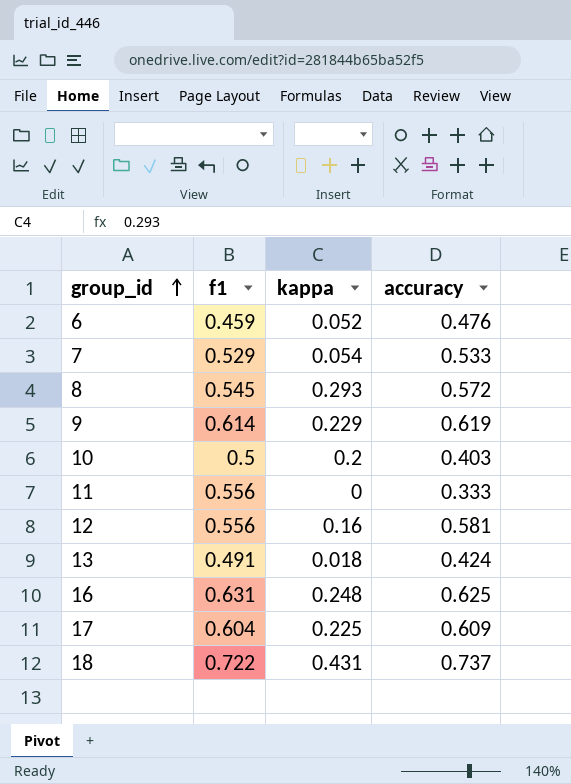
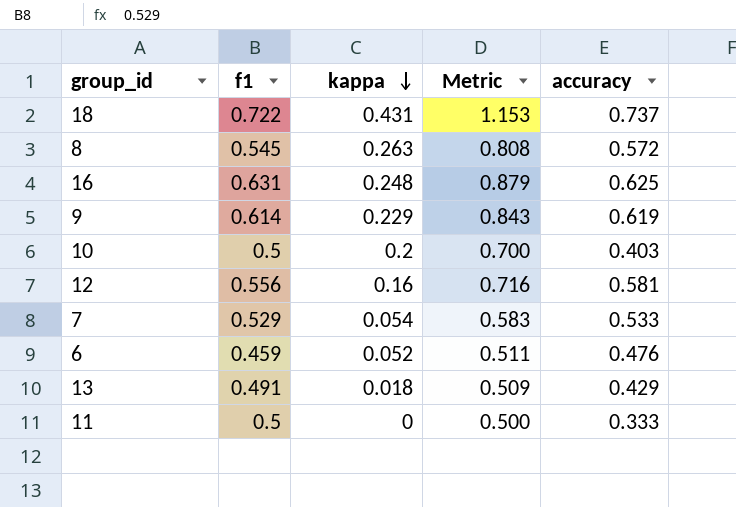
row order: group_id ascending -> kappa descending
column Metric | formula: none -> [f1] + [kappa]
row 17: 0.604 | 0.225 | 0.609 -> none
8 | kappa: 0.293 -> 0.263
13 | accuracy: 0.424 -> 0.429
11 | f1: 0.556 -> 0.5

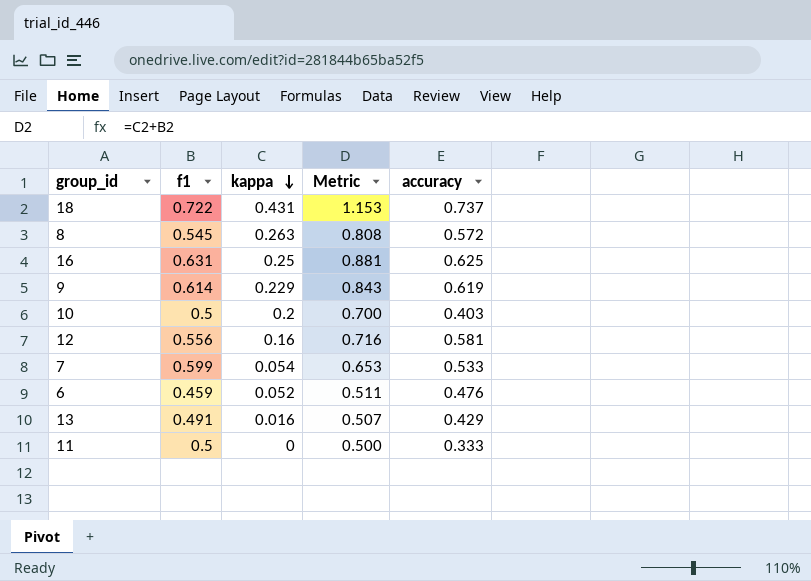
16 | kappa: 0.248 -> 0.25
16 | Metric: 0.879 -> 0.881
7 | f1: 0.529 -> 0.599
7 | Metric: 0.583 -> 0.653
13 | kappa: 0.018 -> 0.016
13 | Metric: 0.509 -> 0.507

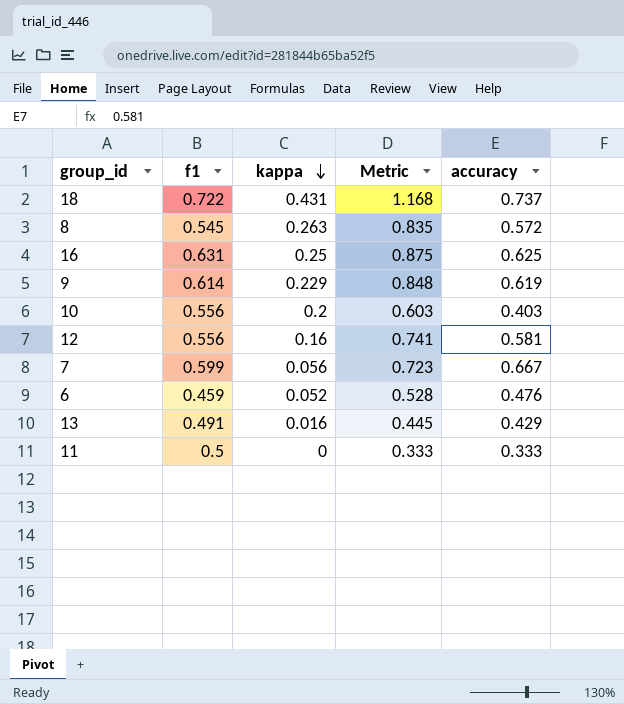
column Metric | formula: [f1] + [kappa] -> [kappa] + [accuracy]
10 | f1: 0.5 -> 0.556
7 | kappa: 0.054 -> 0.056
7 | accuracy: 0.533 -> 0.667

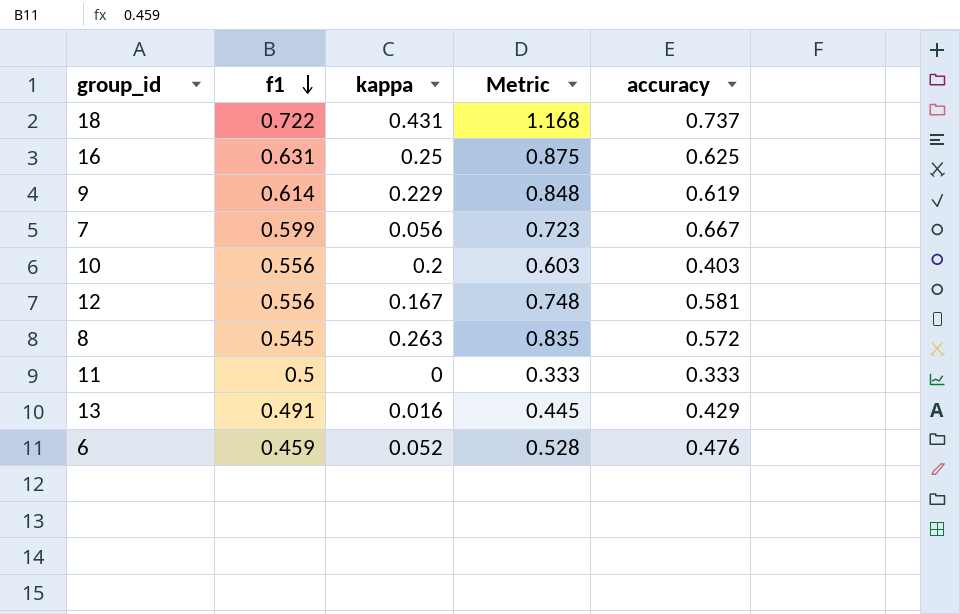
row order: kappa descending -> f1 descending
12 | kappa: 0.16 -> 0.167
12 | Metric: 0.741 -> 0.748

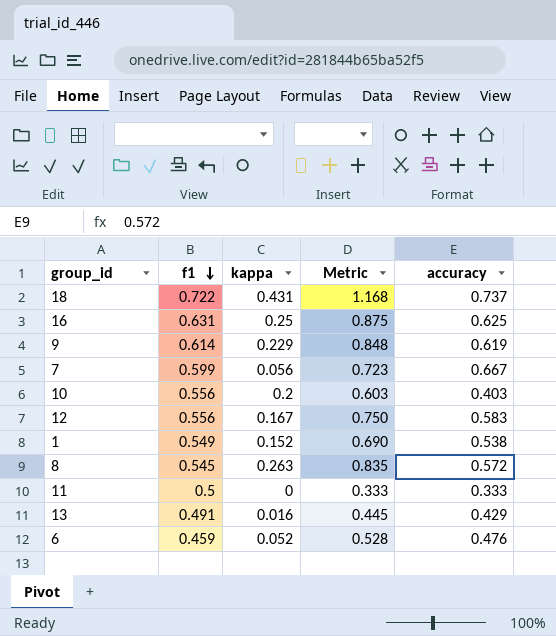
12 | Metric: 0.748 -> 0.750
12 | accuracy: 0.581 -> 0.583
row 1: none -> 0.549 | 0.152 | 0.690 | 0.538

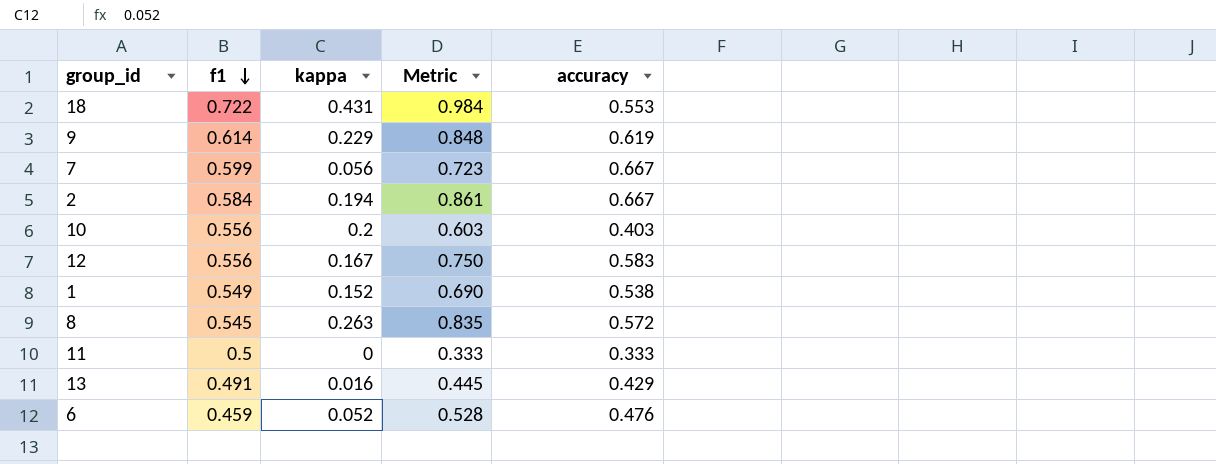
row 16: 0.631 | 0.25 | 0.875 | 0.625 -> none
18 | Metric: 1.168 -> 0.984
18 | accuracy: 0.737 -> 0.553
row 2: none -> 0.584 | 0.194 | 0.861 | 0.667

